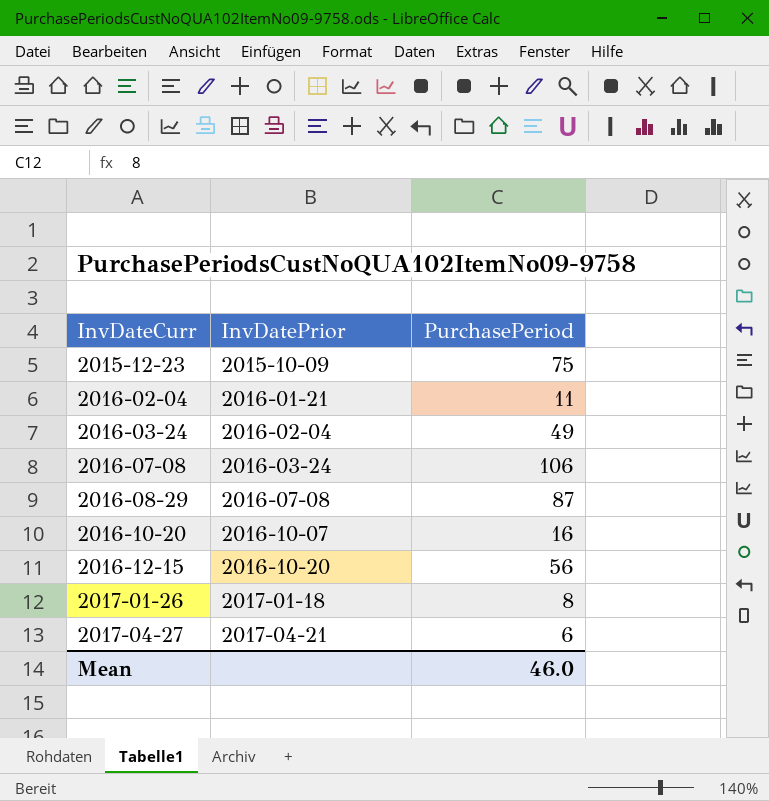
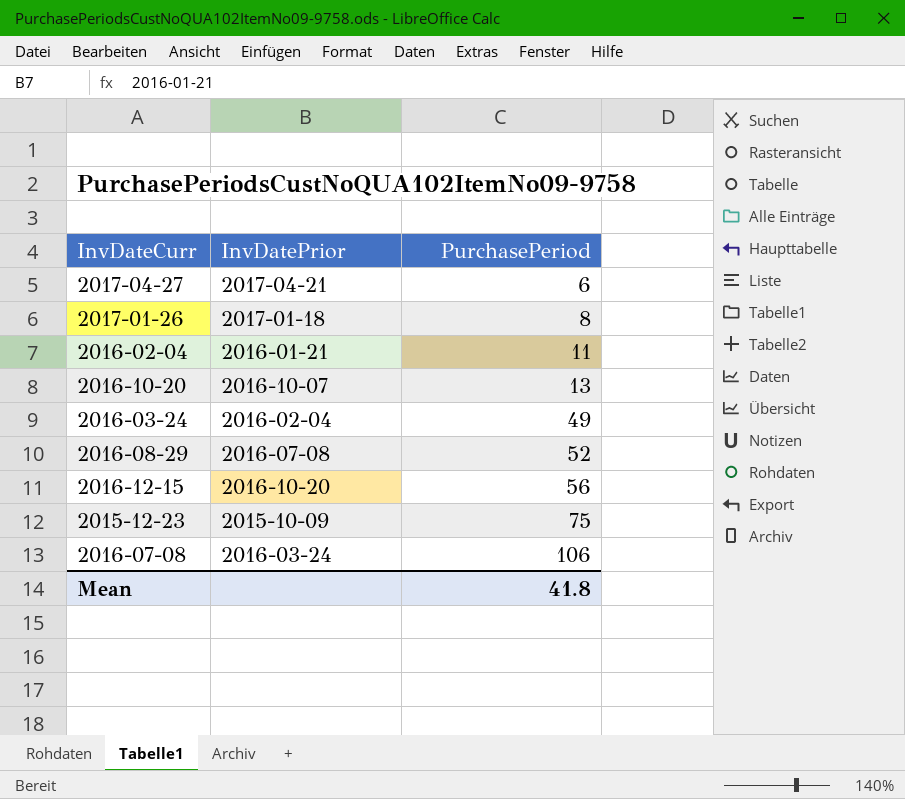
row order: InvDateCurr ascending -> PurchasePeriod ascending
2016-10-20 | PurchasePeriod: 16 -> 13
2016-08-29 | PurchasePeriod: 87 -> 52
Mean | PurchasePeriod: 46.0 -> 41.8

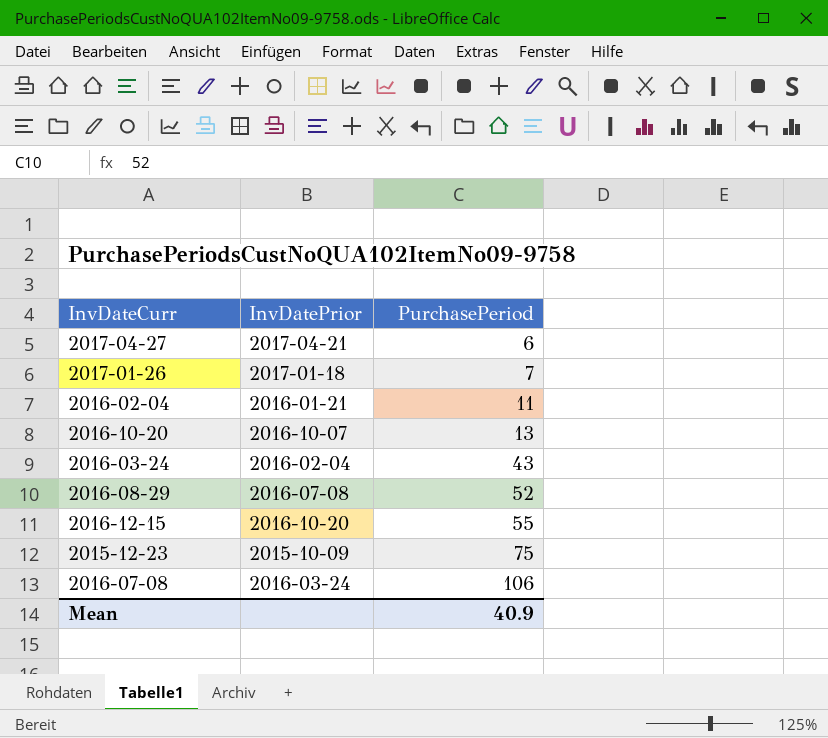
2017-01-26 | PurchasePeriod: 8 -> 7
2016-03-24 | PurchasePeriod: 49 -> 43
2016-12-15 | PurchasePeriod: 56 -> 55
Mean | PurchasePeriod: 41.8 -> 40.9

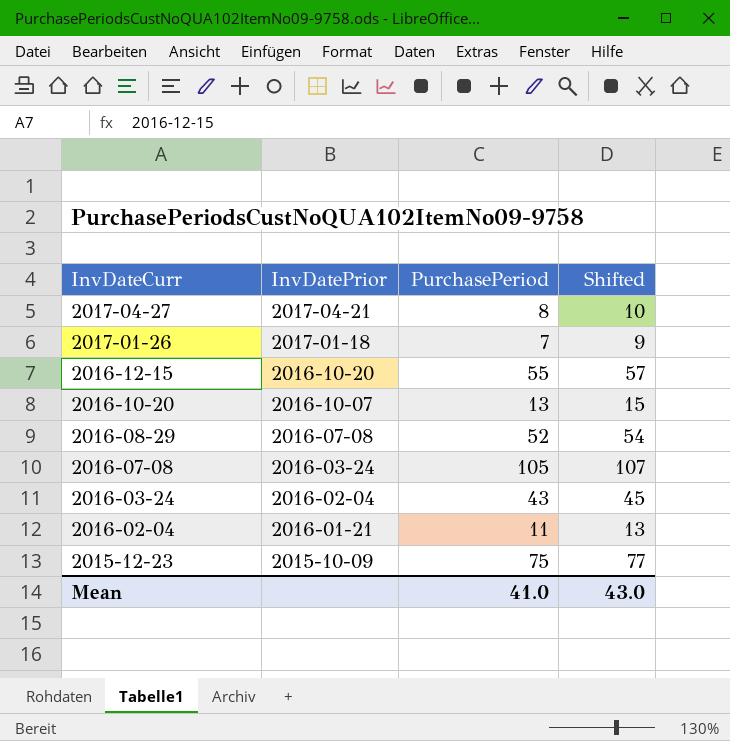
row order: PurchasePeriod ascending -> InvDateCurr descending
column Shifted | formula: none -> [PurchasePeriod] + 2
2017-04-27 | PurchasePeriod: 6 -> 8
2016-07-08 | PurchasePeriod: 106 -> 105
Mean | PurchasePeriod: 40.9 -> 41.0

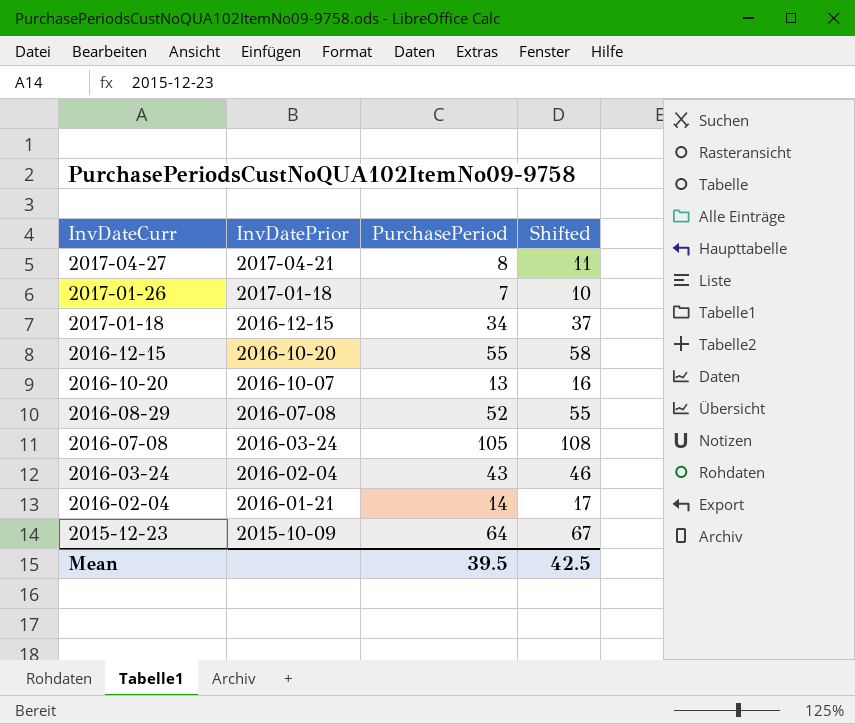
column Shifted | formula: [PurchasePeriod] + 2 -> [PurchasePeriod] + 3
row 2017-01-18: none -> 2016-12-15 | 34 | 37
2016-02-04 | PurchasePeriod: 11 -> 14
2015-12-23 | PurchasePeriod: 75 -> 64
Mean | PurchasePeriod: 41.0 -> 39.5
Mean | Shifted: 43.0 -> 42.5

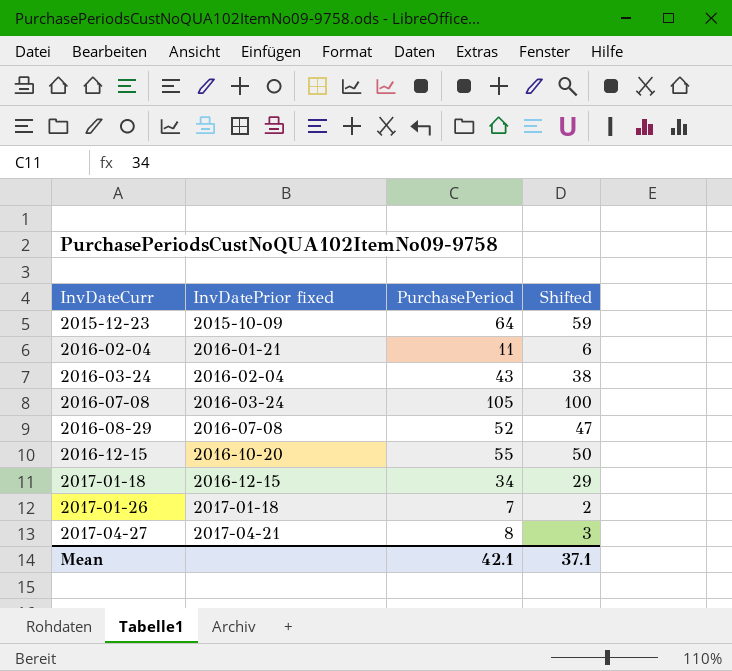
row order: InvDateCurr descending -> InvDateCurr ascending
column name: InvDatePrior -> InvDatePrior fixed
column Shifted | formula: [PurchasePeriod] + 3 -> [PurchasePeriod] - 5
row 2016-10-20: 2016-10-07 | 13 | 16 -> none
2016-02-04 | PurchasePeriod: 14 -> 11
Mean | PurchasePeriod: 39.5 -> 42.1
Mean | Shifted: 42.5 -> 37.1

